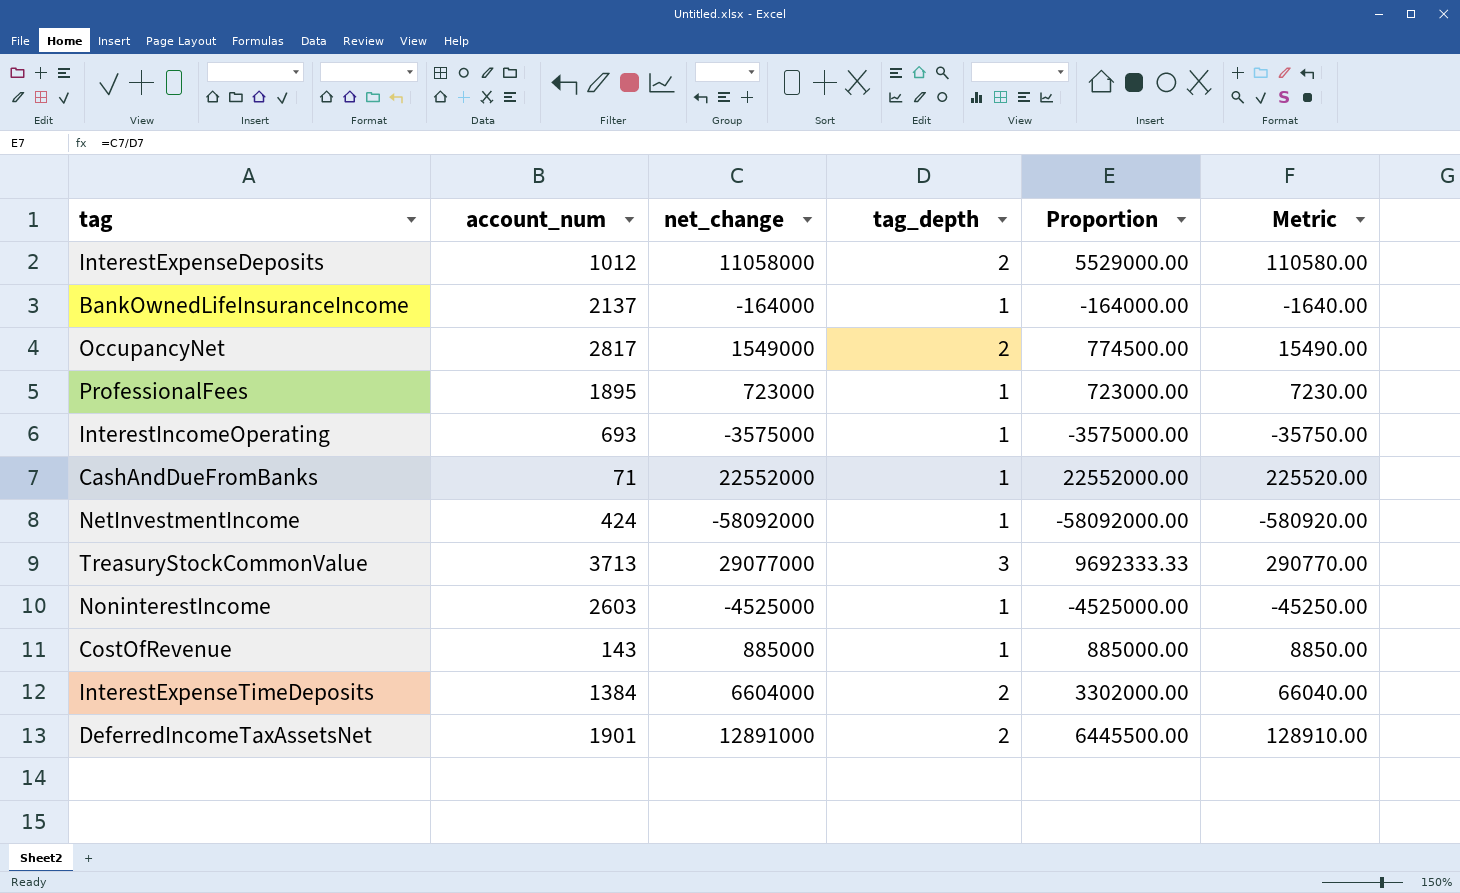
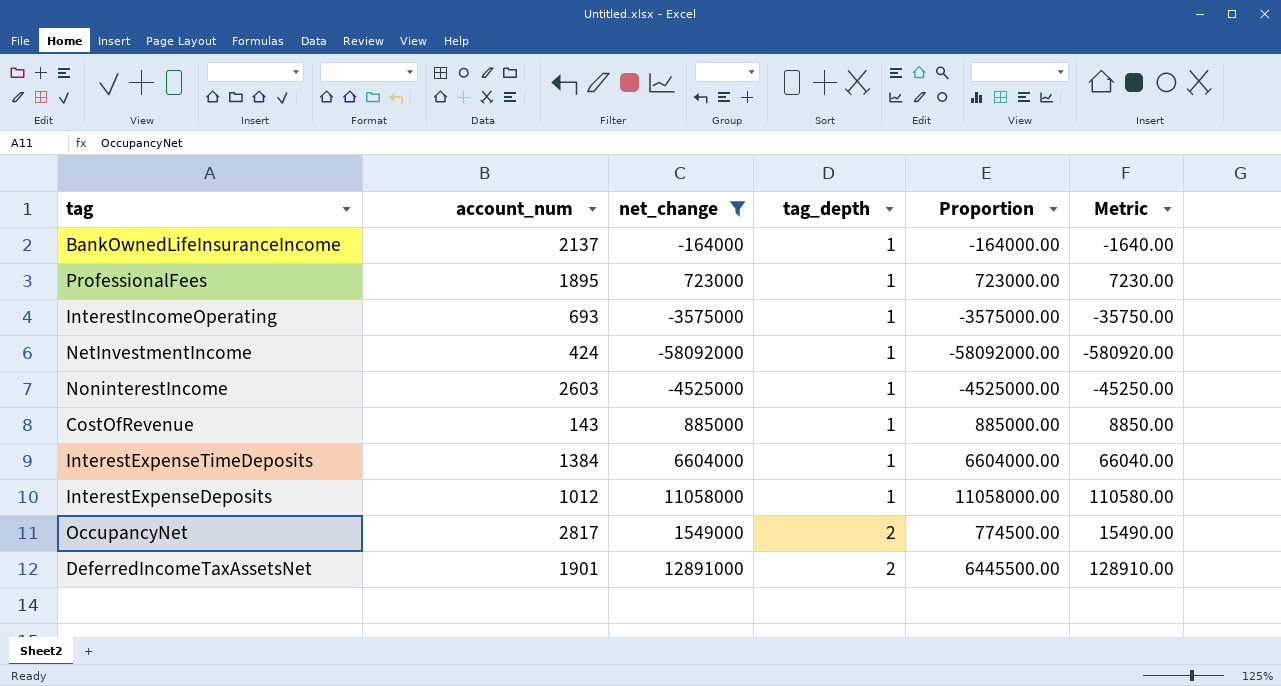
filter: none -> net_change <= 12891000
row order: none -> tag_depth ascending
InterestExpenseTimeDeposits | tag_depth: 2 -> 1
InterestExpenseTimeDeposits | Proportion: 3302000.00 -> 6604000.00
InterestExpenseDeposits | tag_depth: 2 -> 1
InterestExpenseDeposits | Proportion: 5529000.00 -> 11058000.00

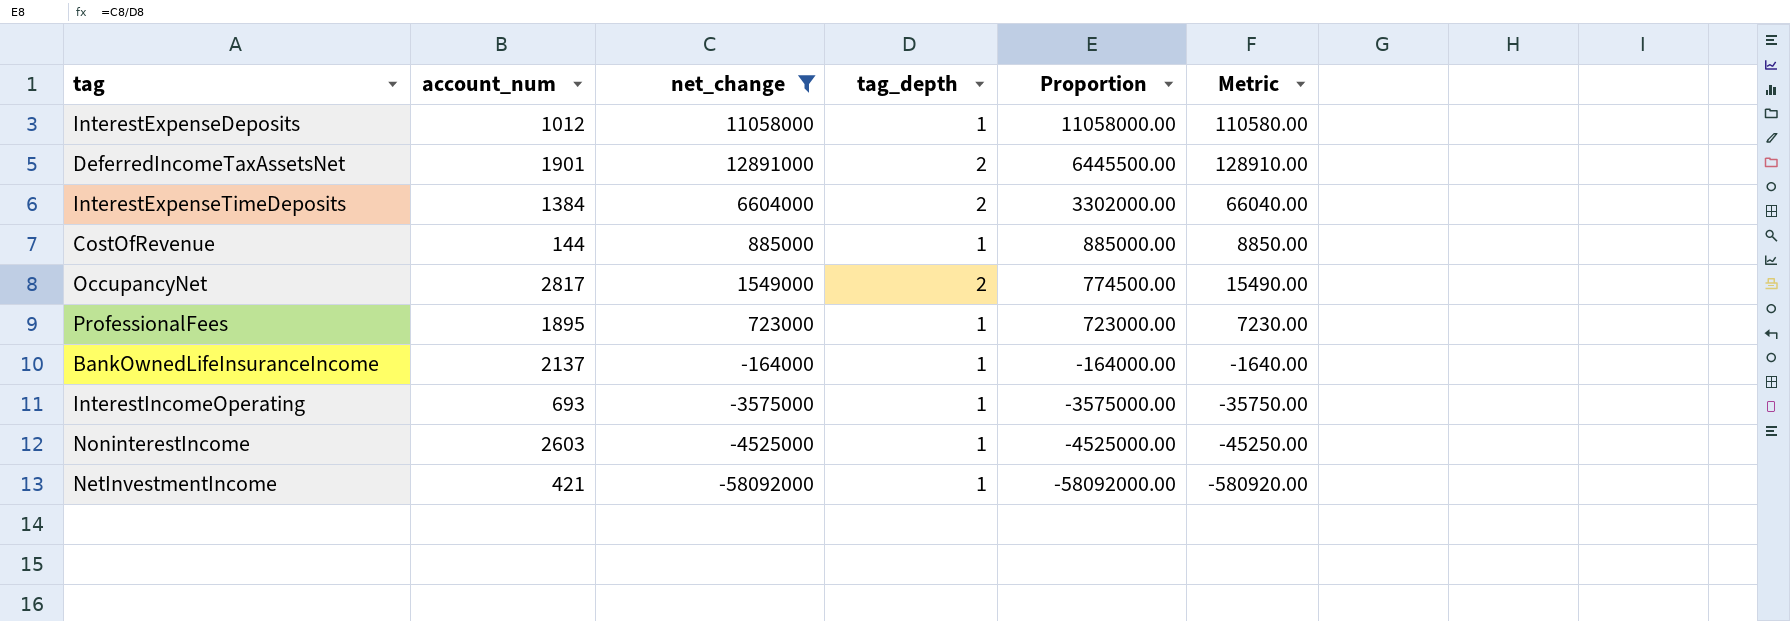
row order: tag_depth ascending -> Proportion descending
InterestExpenseTimeDeposits | tag_depth: 1 -> 2
InterestExpenseTimeDeposits | Proportion: 6604000.00 -> 3302000.00
CostOfRevenue | account_num: 143 -> 144
NetInvestmentIncome | account_num: 424 -> 421

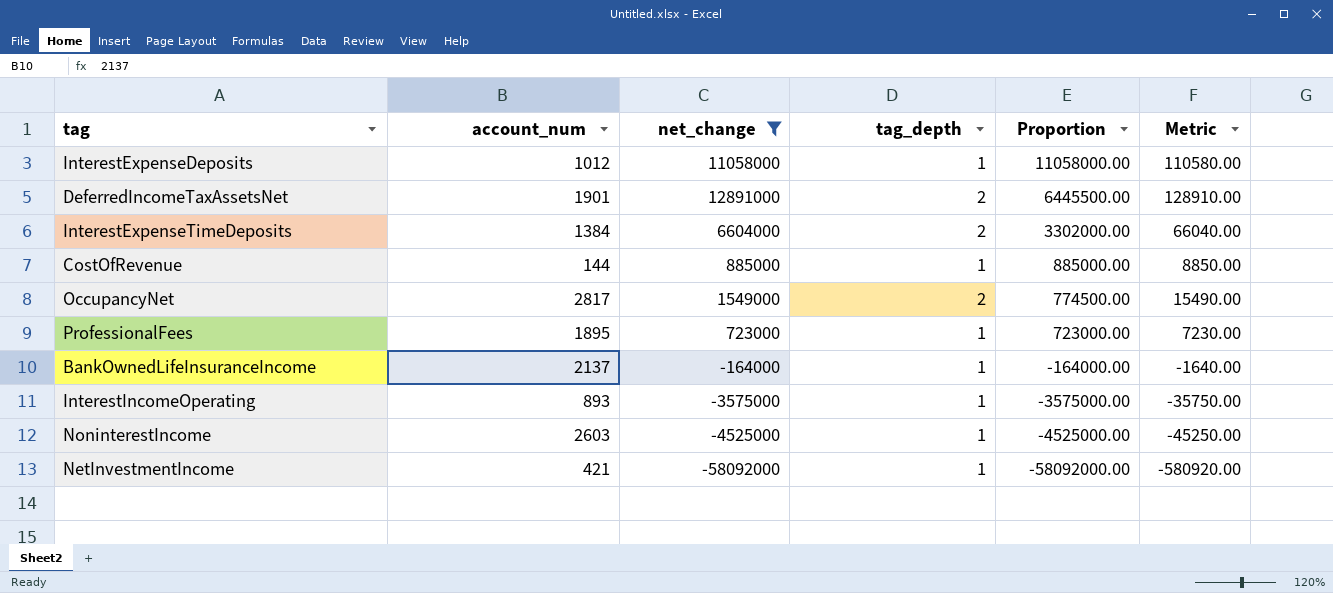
InterestIncomeOperating | account_num: 693 -> 893

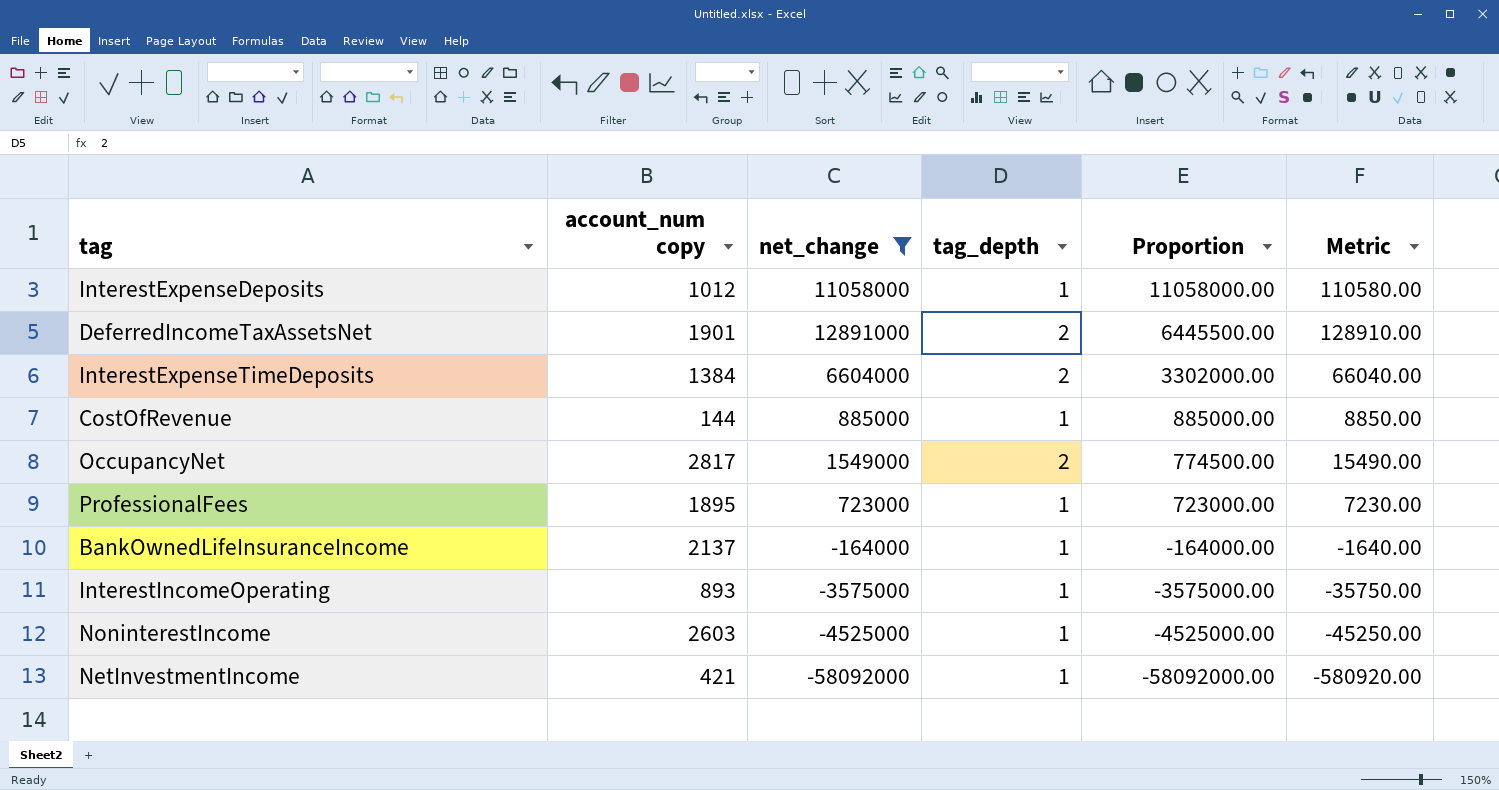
column name: account_num -> account_num copy

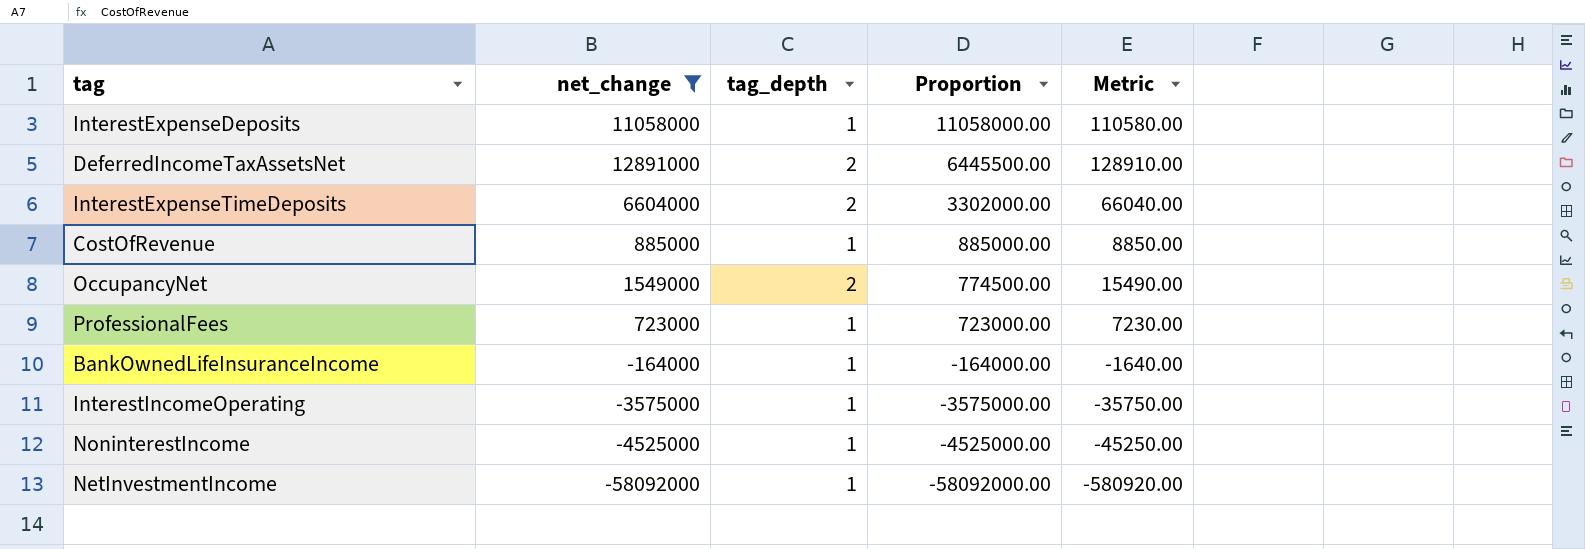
column account_num copy | position: 2 -> none

